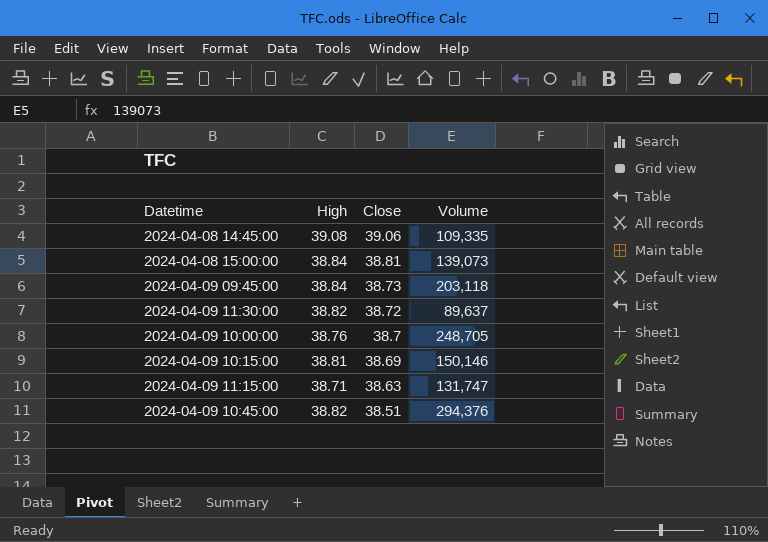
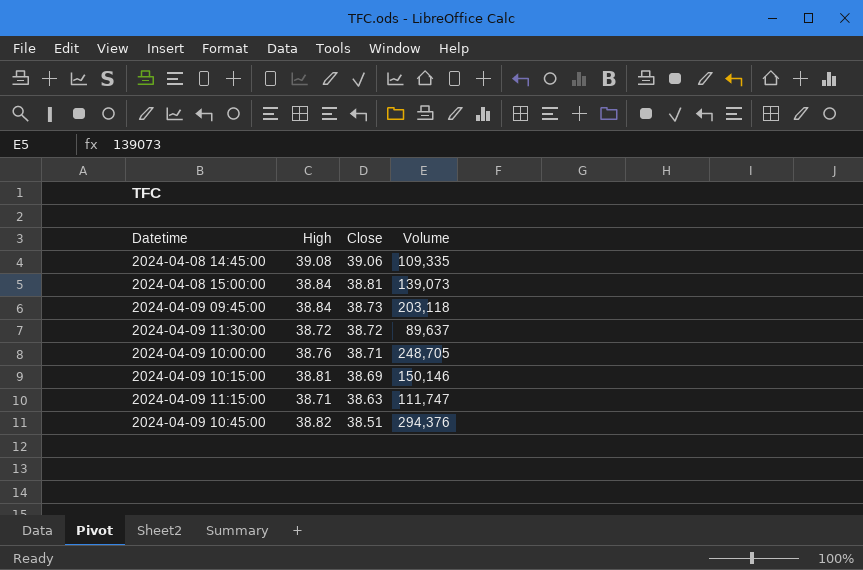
2024-04-09 11:30:00 | High: 38.82 -> 38.72
2024-04-09 10:00:00 | Close: 38.7 -> 38.71
2024-04-09 11:15:00 | Volume: 131,747 -> 111,747

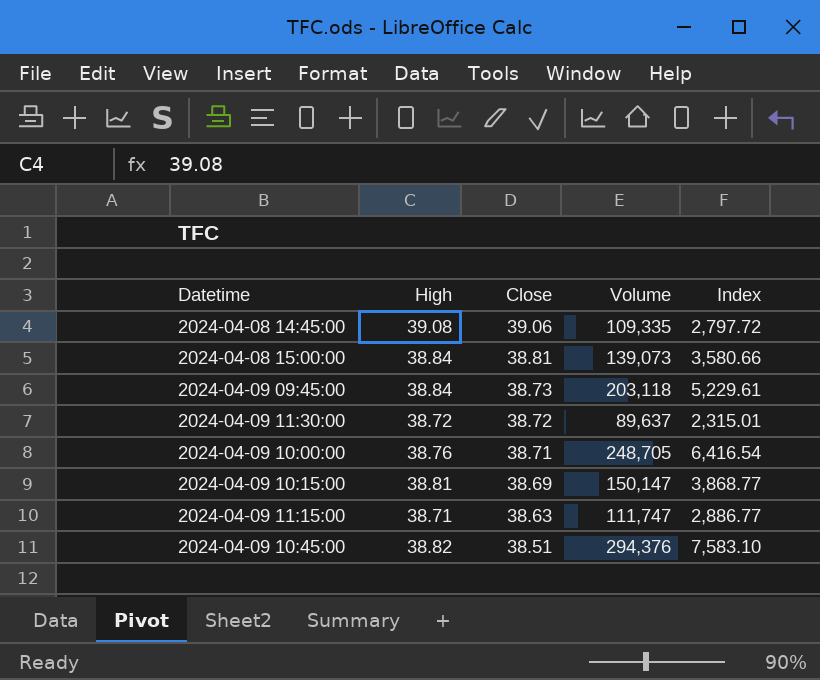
column Index | formula: none -> [Volume] / [High]
2024-04-09 10:15:00 | Volume: 150,146 -> 150,147

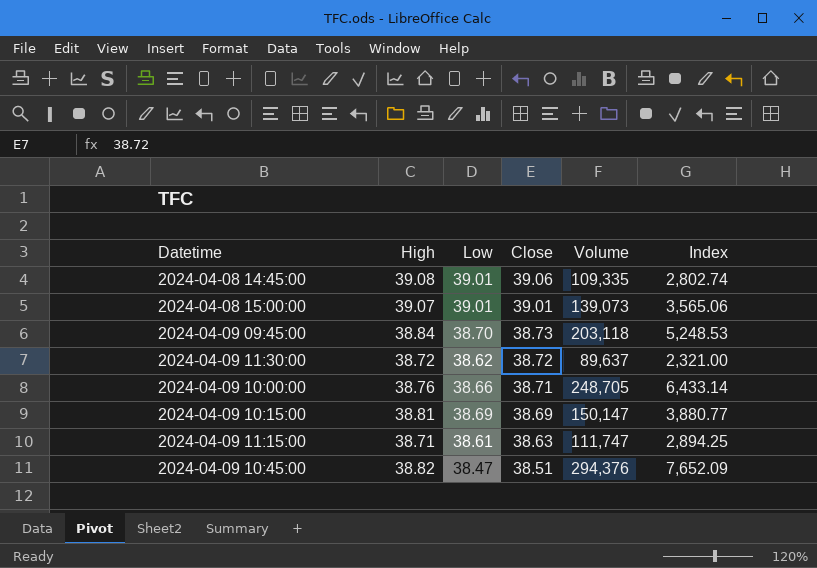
column Low | position: none -> 3
column Index | formula: [Volume] / [High] -> [Volume] / [Low]
2024-04-08 15:00:00 | High: 38.84 -> 39.07
2024-04-08 15:00:00 | Close: 38.81 -> 39.01

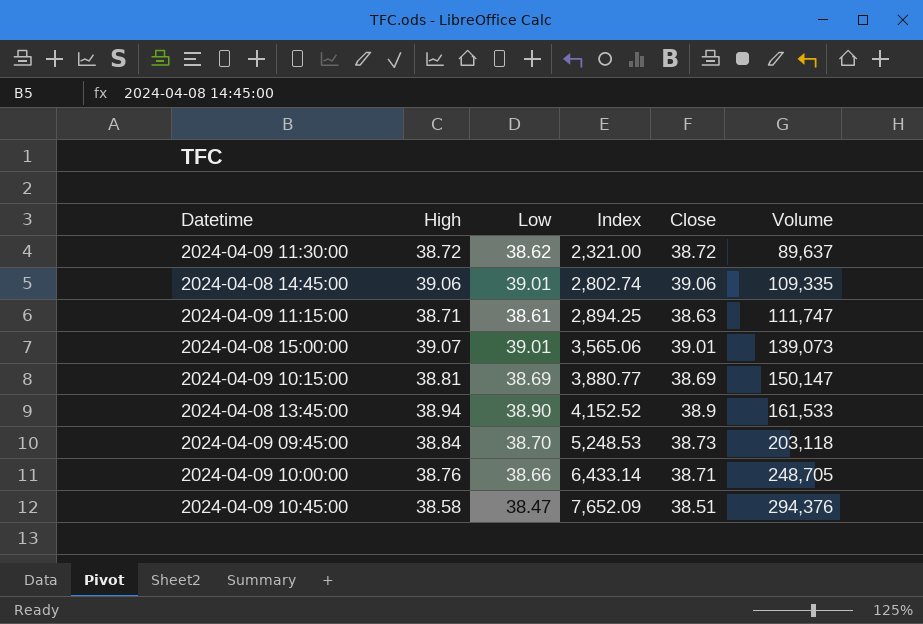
row order: Close descending -> Index ascending
column Index | position: 6 -> 4
2024-04-08 14:45:00 | High: 39.08 -> 39.06
row 2024-04-08 13:45:00: none -> 38.94 | 38.90 | 4,152.52 | 38.9 | 161,533
2024-04-09 10:45:00 | High: 38.82 -> 38.58

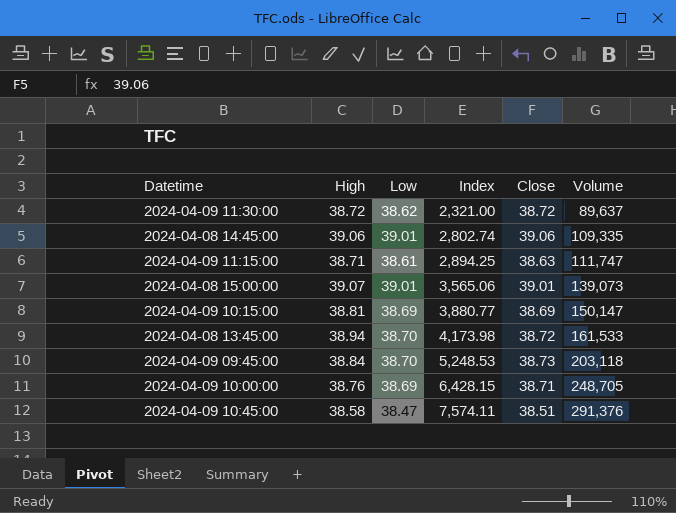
2024-04-08 13:45:00 | Low: 38.90 -> 38.70
2024-04-08 13:45:00 | Index: 4,152.52 -> 4,173.98
2024-04-08 13:45:00 | Close: 38.9 -> 38.72
2024-04-09 10:00:00 | Low: 38.66 -> 38.69
2024-04-09 10:00:00 | Index: 6,433.14 -> 6,428.15
2024-04-09 10:45:00 | Index: 7,652.09 -> 7,574.11
2024-04-09 10:45:00 | Volume: 294,376 -> 291,376

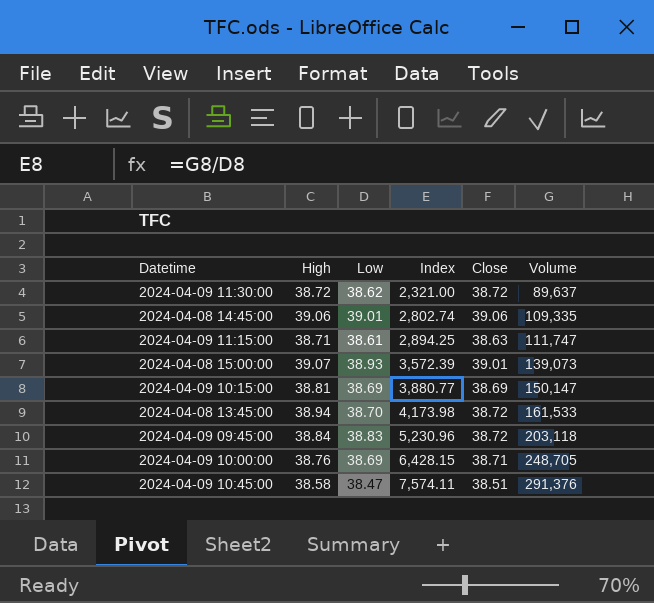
2024-04-08 15:00:00 | Low: 39.01 -> 38.93
2024-04-08 15:00:00 | Index: 3,565.06 -> 3,572.39
2024-04-09 09:45:00 | Low: 38.70 -> 38.83
2024-04-09 09:45:00 | Index: 5,248.53 -> 5,230.96
2024-04-09 09:45:00 | Close: 38.73 -> 38.72

